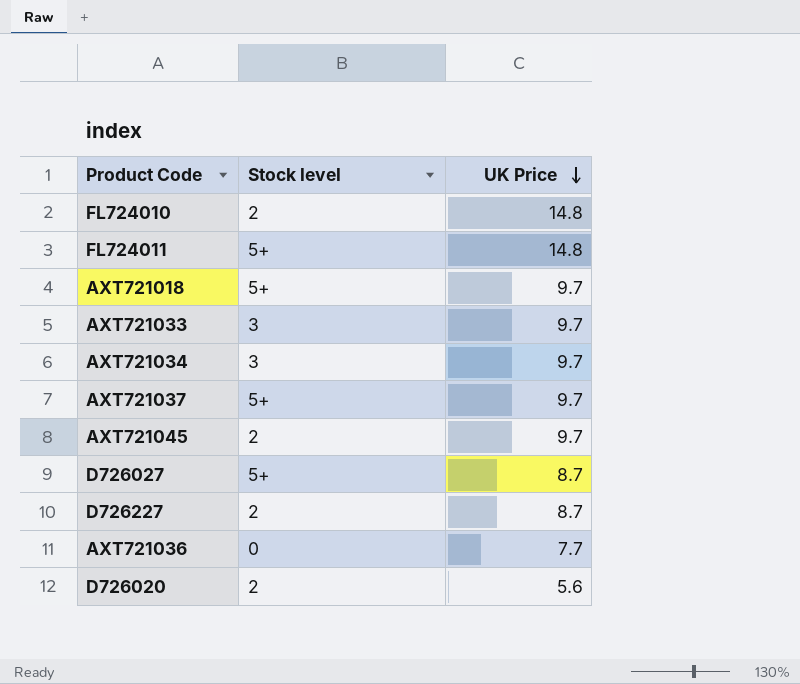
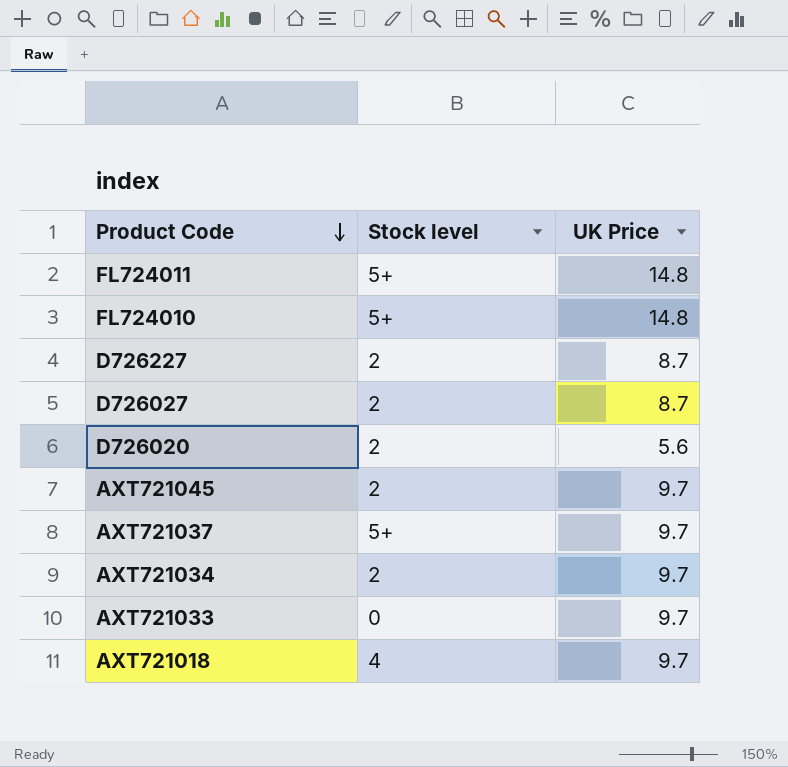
row order: UK Price descending -> Product Code descending
row AXT721036: 0 | 7.7 -> none
FL724010 | Stock level: 2 -> 5+
D726027 | Stock level: 5+ -> 2
AXT721034 | Stock level: 3 -> 2
AXT721033 | Stock level: 3 -> 0
AXT721018 | Stock level: 5+ -> 4

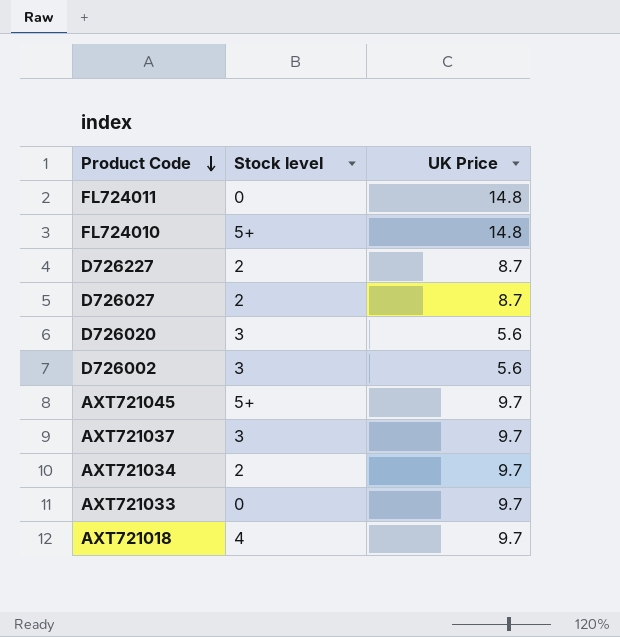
FL724011 | Stock level: 5+ -> 0
D726020 | Stock level: 2 -> 3
row D726002: none -> 3 | 5.6
AXT721045 | Stock level: 2 -> 5+
AXT721037 | Stock level: 5+ -> 3

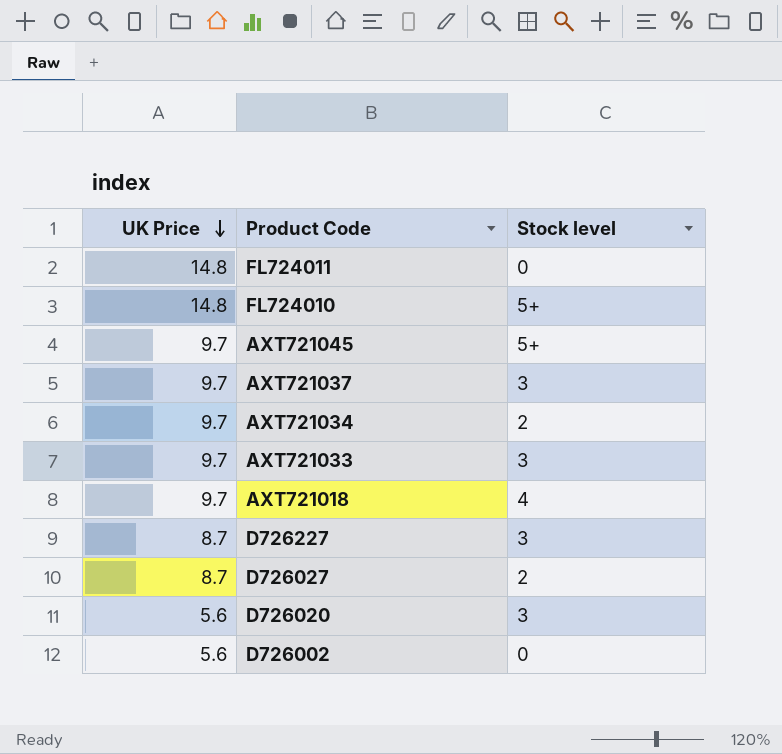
row order: Product Code descending -> UK Price descending
column UK Price | position: 3 -> 1
AXT721033 | Stock level: 0 -> 3
D726227 | Stock level: 2 -> 3
D726002 | Stock level: 3 -> 0

